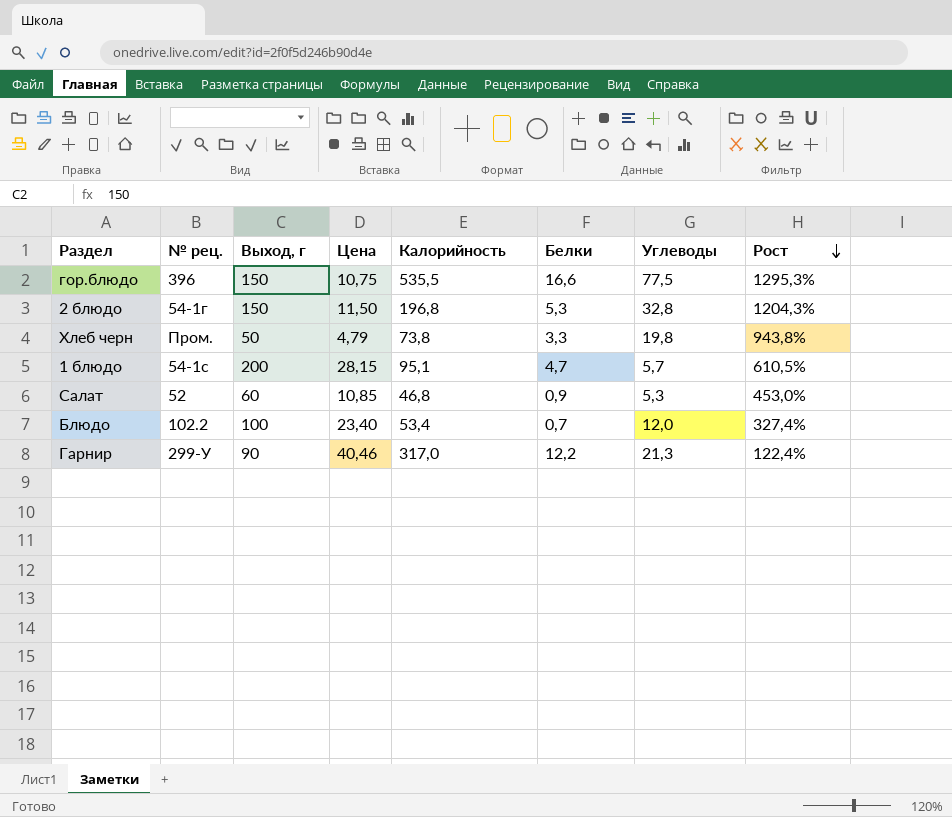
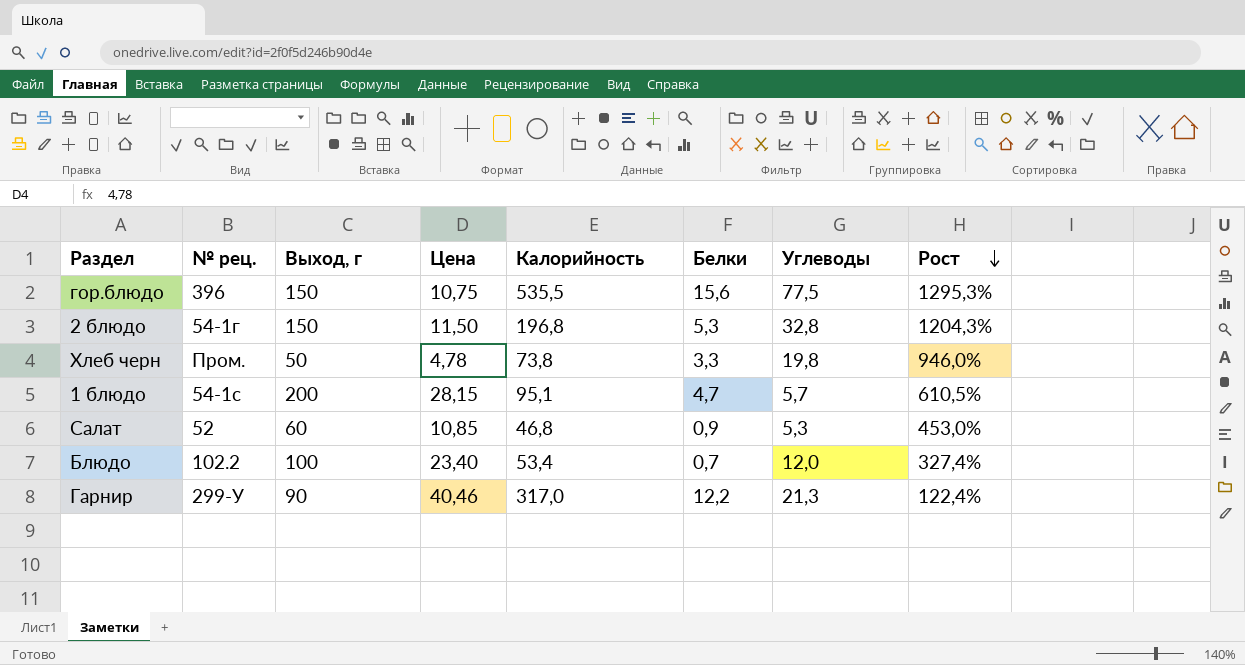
гор.блюдо | Белки: 16,6 -> 15,6
Хлеб черн | Цена: 4,79 -> 4,78
Хлеб черн | Рост: 943,8% -> 946,0%

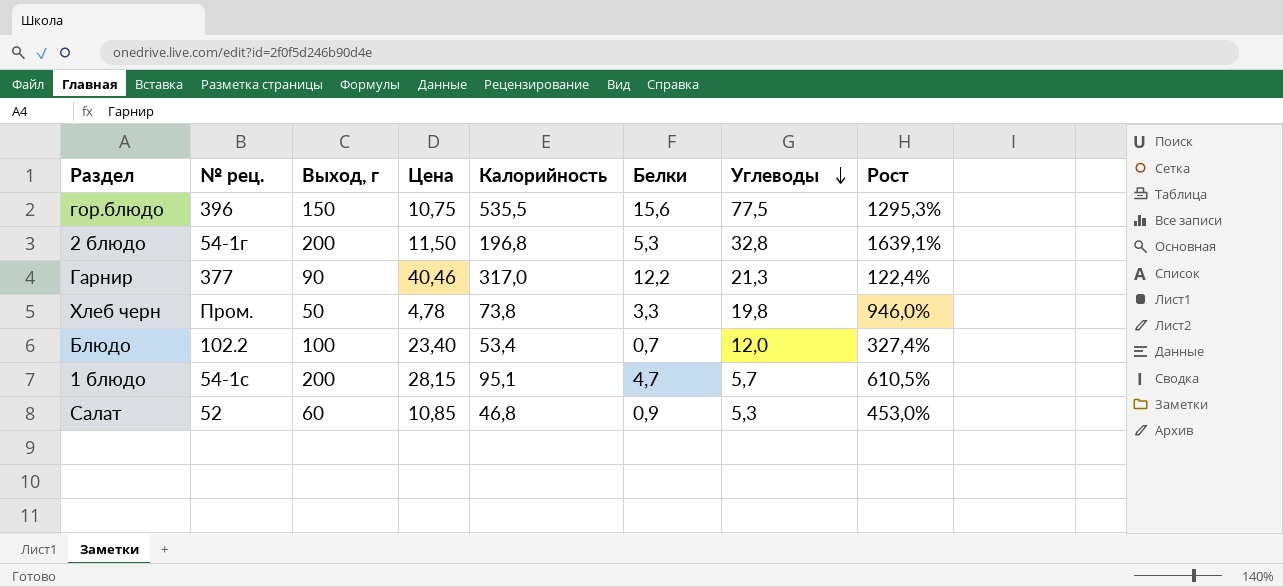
row order: Рост descending -> Углеводы descending
2 блюдо | Выход, г: 150 -> 200
2 блюдо | Рост: 1204,3% -> 1639,1%
Гарнир | № рец.: 299-У -> 377

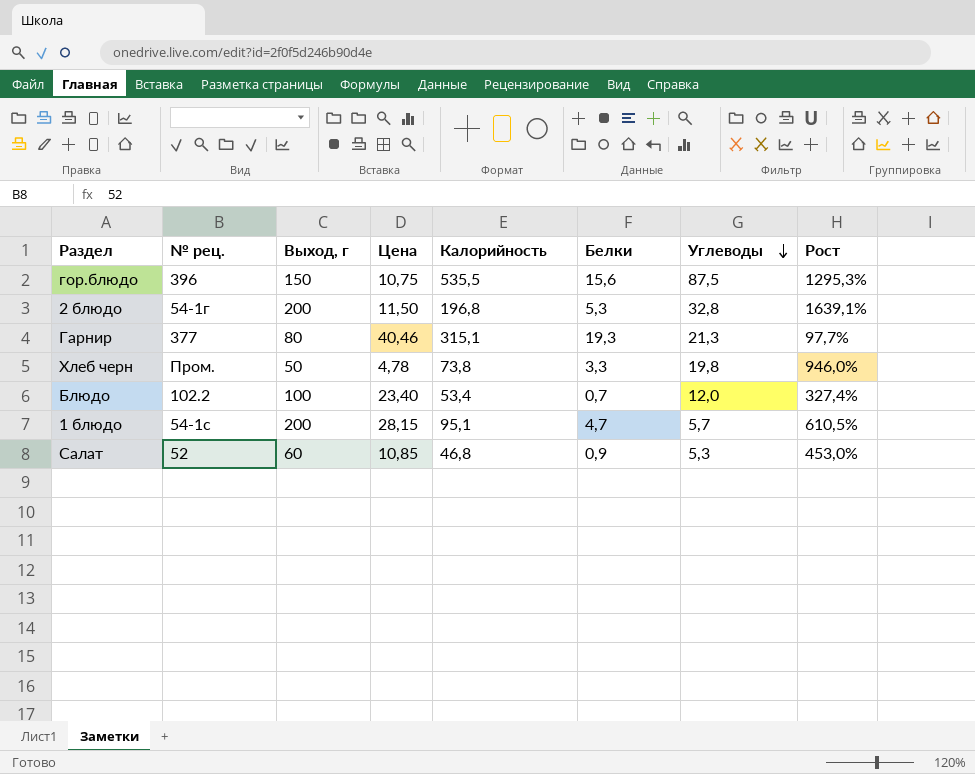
гор.блюдо | Углеводы: 77,5 -> 87,5
Гарнир | Выход, г: 90 -> 80
Гарнир | Калорийность: 317,0 -> 315,1
Гарнир | Белки: 12,2 -> 19,3
Гарнир | Рост: 122,4% -> 97,7%

